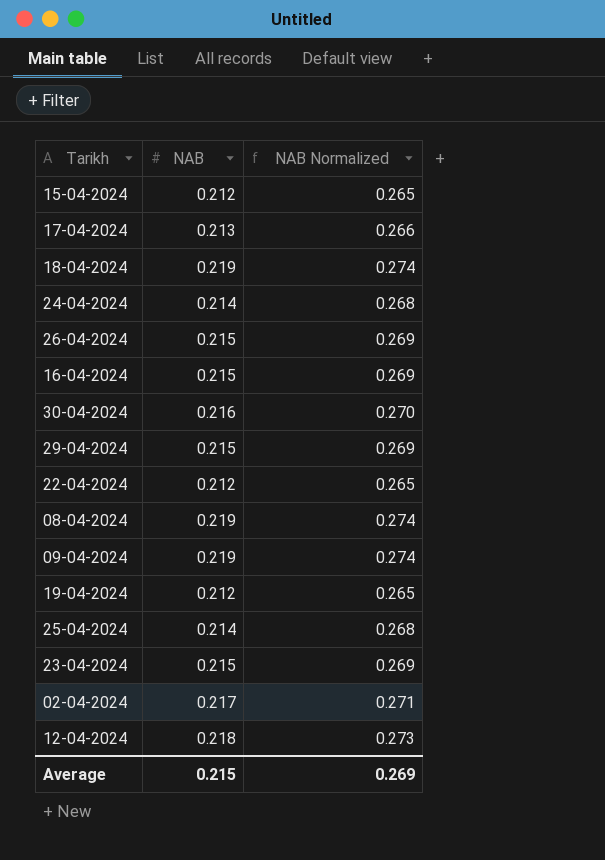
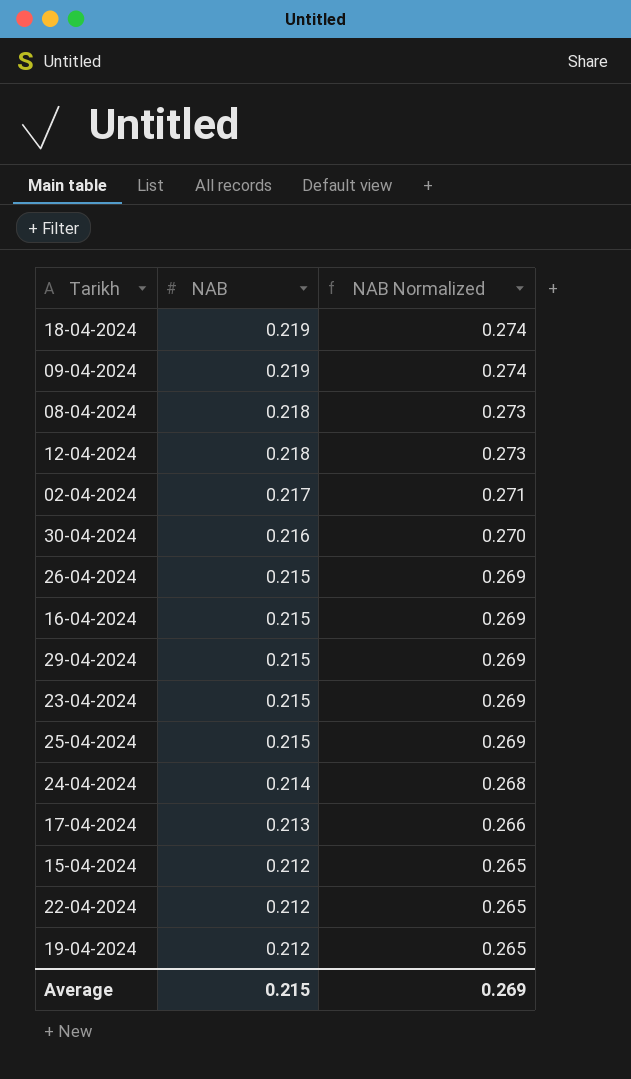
row order: none -> NAB descending
08-04-2024 | NAB: 0.219 -> 0.218
08-04-2024 | NAB Normalized: 0.274 -> 0.273
25-04-2024 | NAB: 0.214 -> 0.215
25-04-2024 | NAB Normalized: 0.268 -> 0.269

